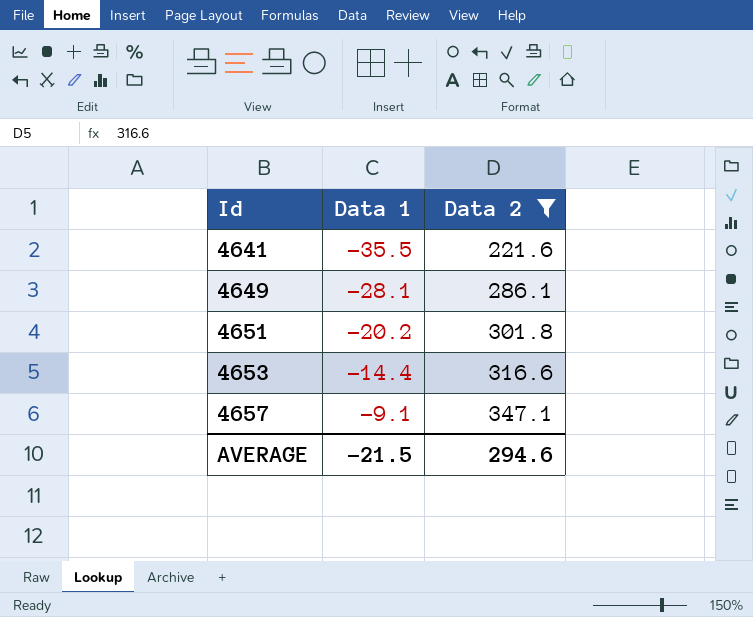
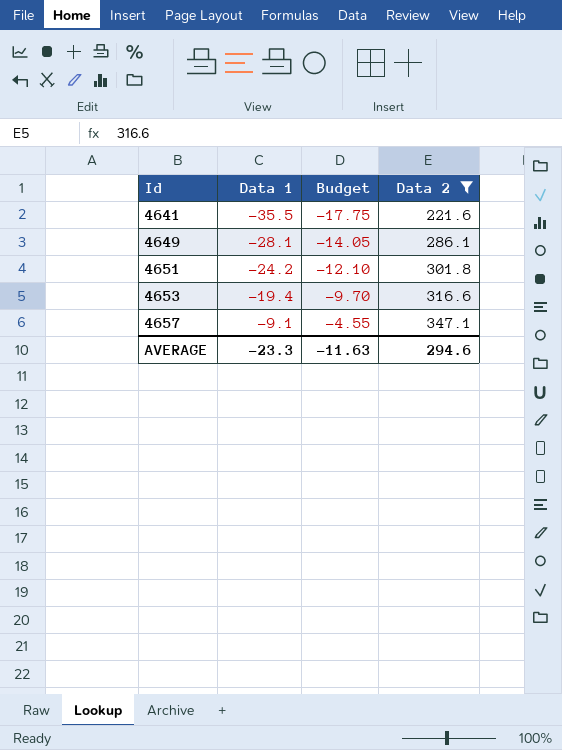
column Budget | formula: none -> [Data 1] * 0.5
4651 | Data 1: -20.2 -> -24.2
4653 | Data 1: -14.4 -> -19.4
AVERAGE | Data 1: -21.5 -> -23.3

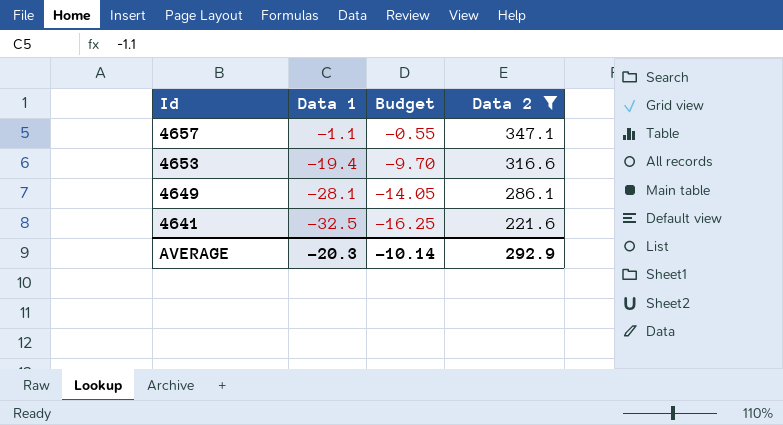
row order: Id ascending -> Id descending
row 4651: -24.2 | -12.10 | 301.8 -> none
4657 | Data 1: -9.1 -> -1.1
4657 | Budget: -4.55 -> -0.55
4641 | Data 1: -35.5 -> -32.5
4641 | Budget: -17.75 -> -16.25
AVERAGE | Data 1: -23.3 -> -20.3
AVERAGE | Budget: -11.63 -> -10.14
AVERAGE | Data 2: 294.6 -> 292.9

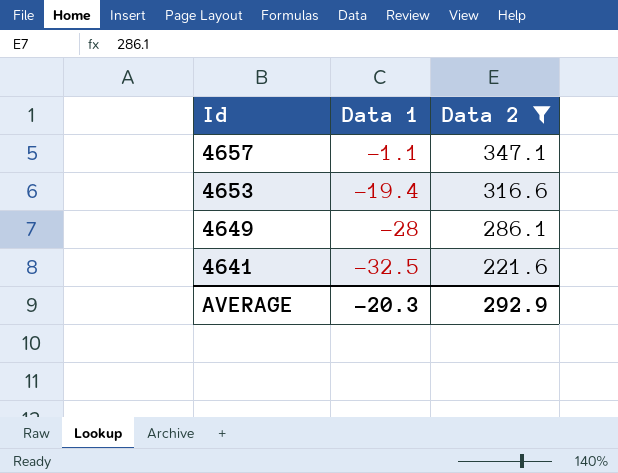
column Budget | formula: [Data 1] * 0.5 -> none
4649 | Data 1: -28.1 -> -28

